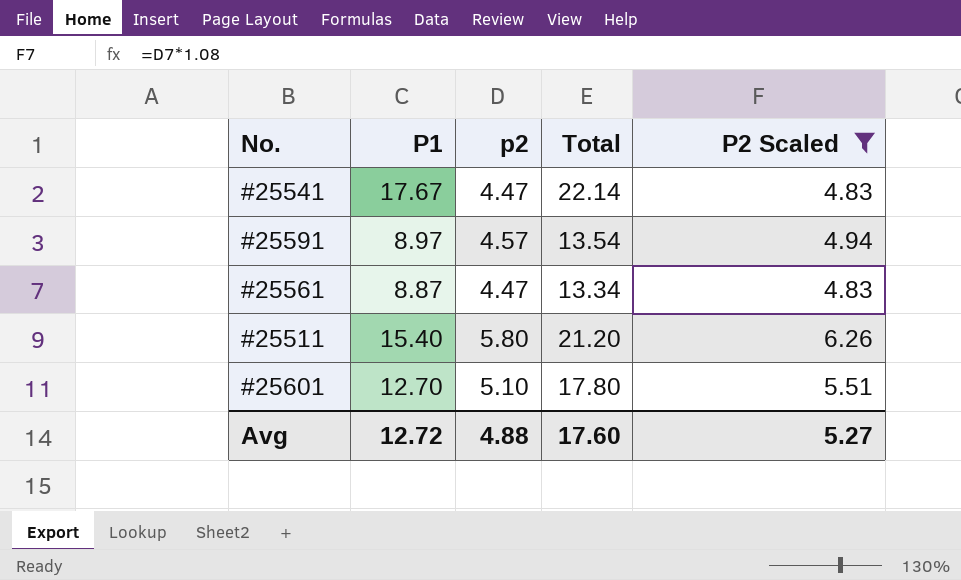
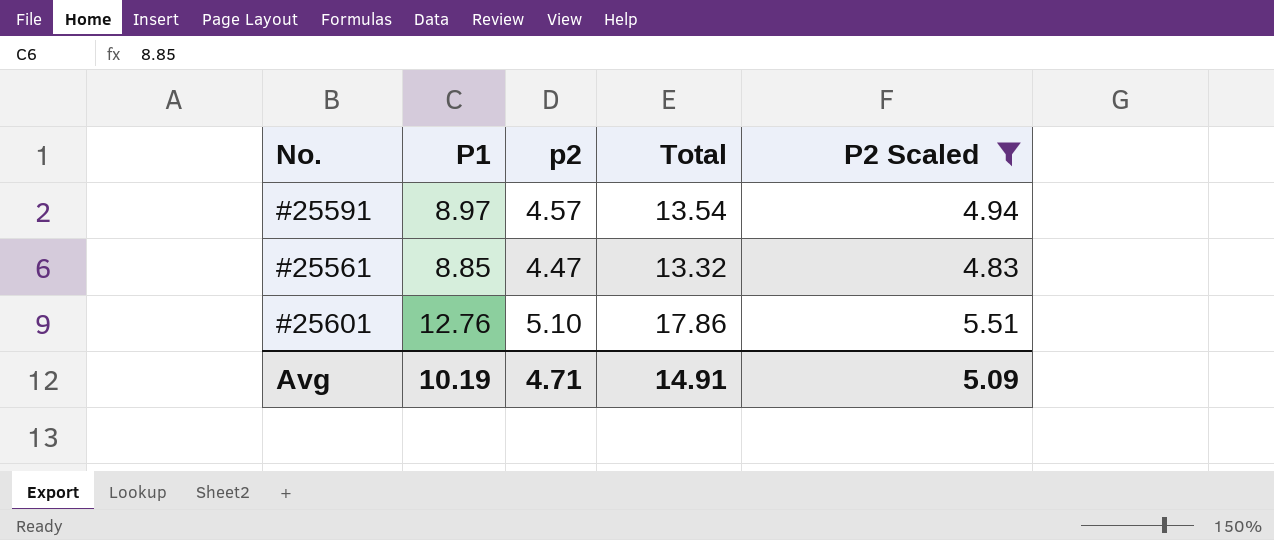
row #25541: 17.67 | 4.47 | 22.14 | 4.83 -> none
row #25511: 15.40 | 5.80 | 21.20 | 6.26 -> none
#25561 | P1: 8.87 -> 8.85
#25561 | Total: 13.34 -> 13.32
#25601 | P1: 12.70 -> 12.76
#25601 | Total: 17.80 -> 17.86
Avg | P1: 12.72 -> 10.19
Avg | p2: 4.88 -> 4.71
Avg | Total: 17.60 -> 14.91
Avg | P2 Scaled: 5.27 -> 5.09

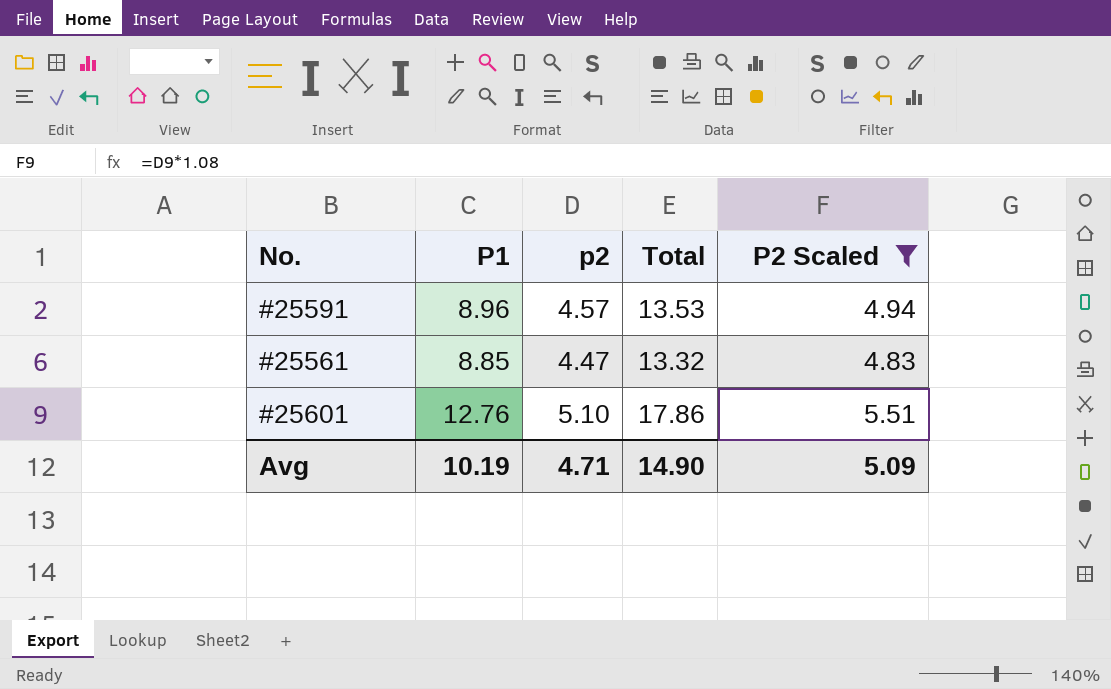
#25591 | P1: 8.97 -> 8.96
#25591 | Total: 13.54 -> 13.53
Avg | Total: 14.91 -> 14.90

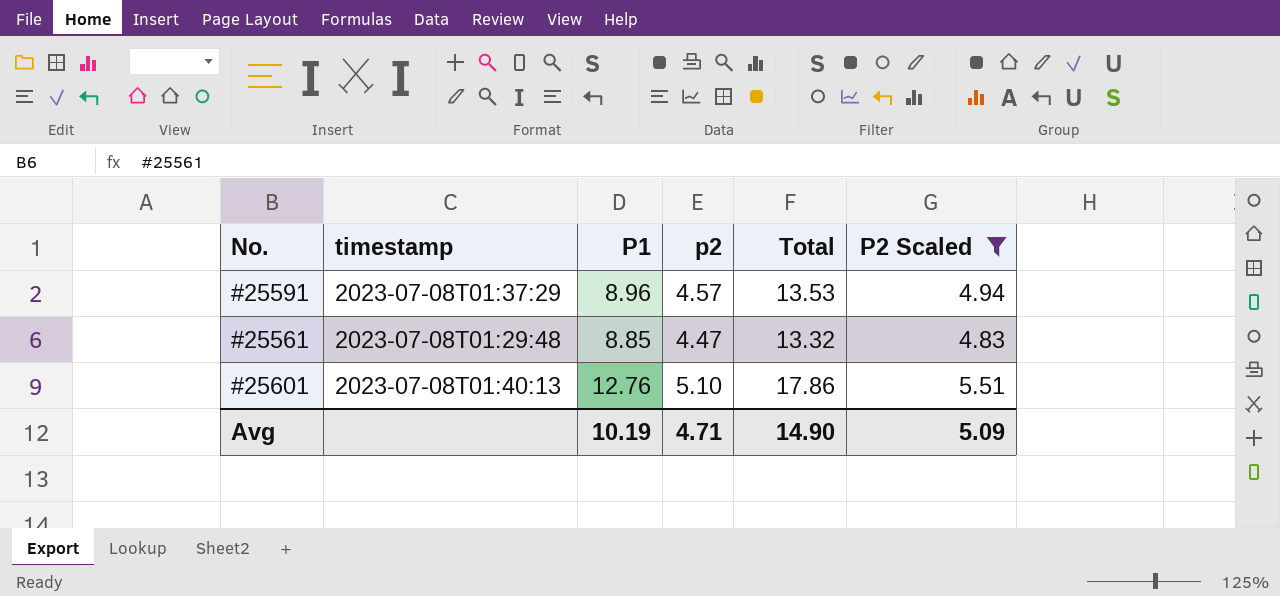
column timestamp | position: none -> 2

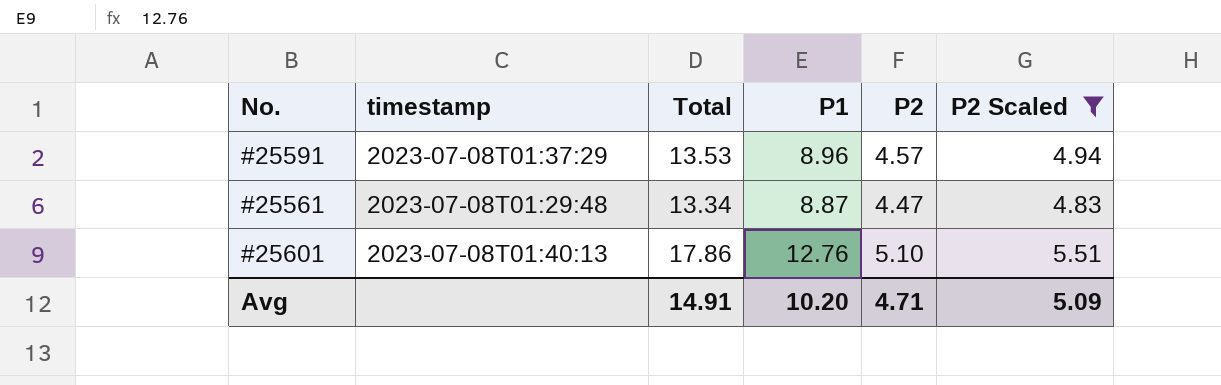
column Total | position: 5 -> 3
column name: p2 -> P2
#25561 | Total: 13.32 -> 13.34
#25561 | P1: 8.85 -> 8.87
Avg | Total: 14.90 -> 14.91
Avg | P1: 10.19 -> 10.20

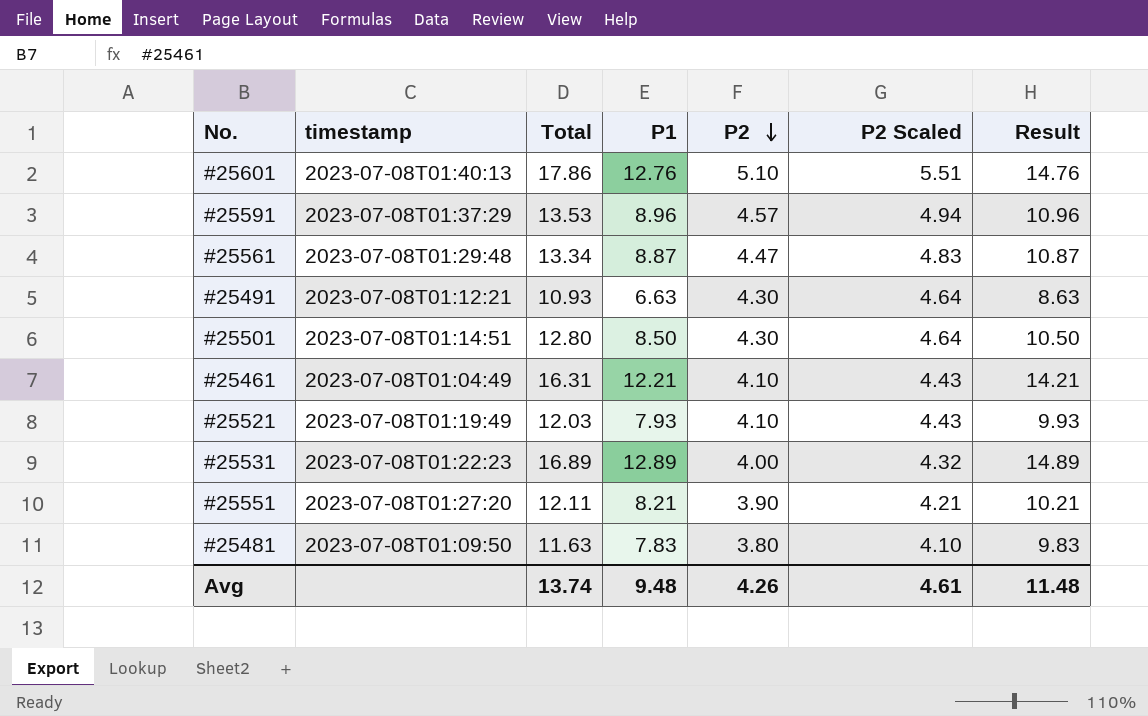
filter: P2 Scaled >= 4.83 -> none
row order: none -> P2 descending
column Result | formula: none -> [P1] + 2
Avg | Total: 14.91 -> 13.74
Avg | P1: 10.20 -> 9.48
Avg | P2: 4.71 -> 4.26
Avg | P2 Scaled: 5.09 -> 4.61

